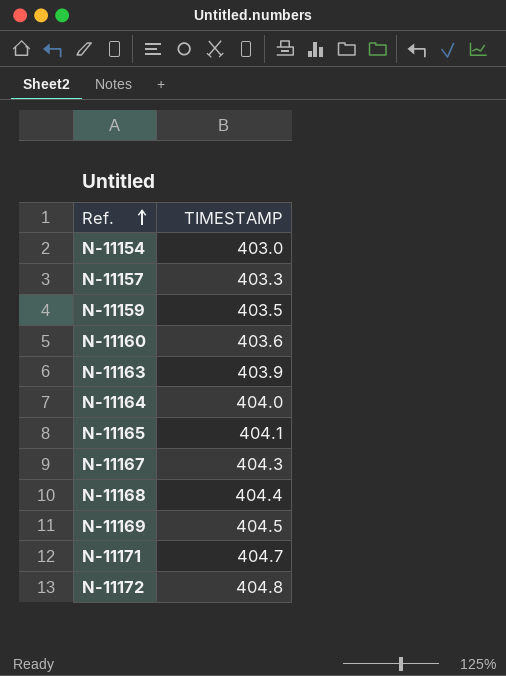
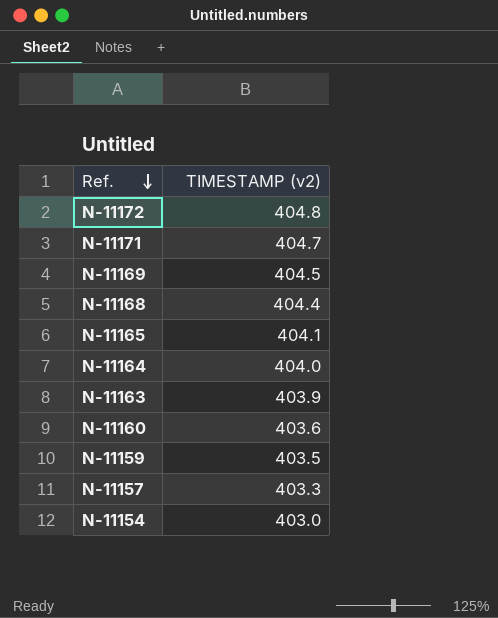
row order: Ref. ascending -> Ref. descending
column name: TIMESTAMP -> TIMESTAMP (v2)
row N-11167: 404.3 -> none

